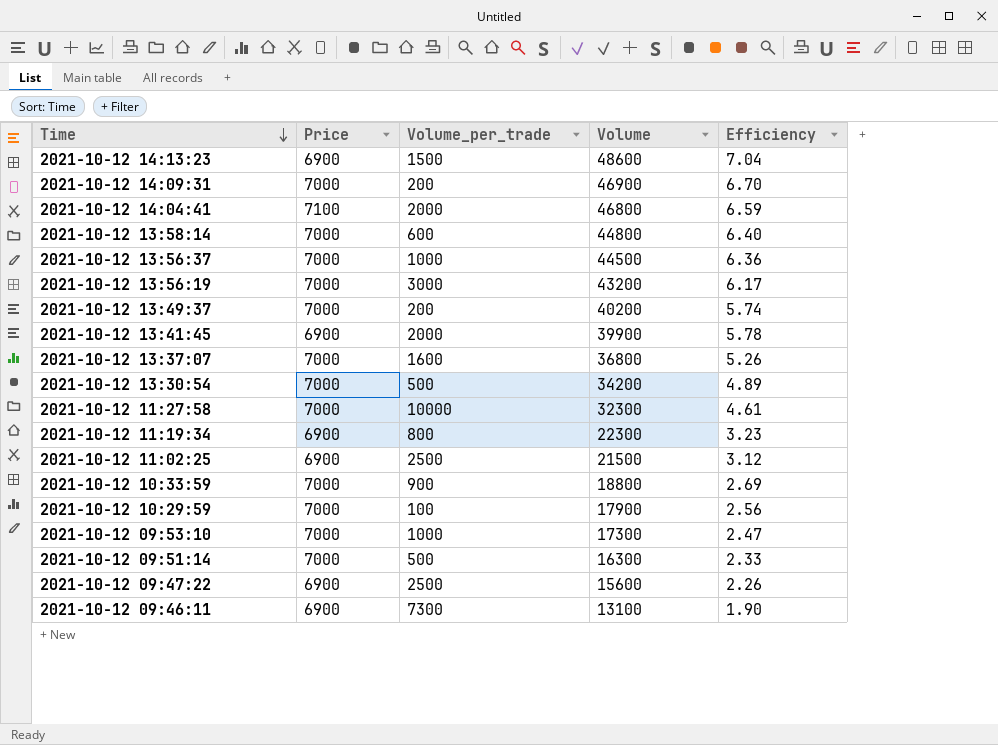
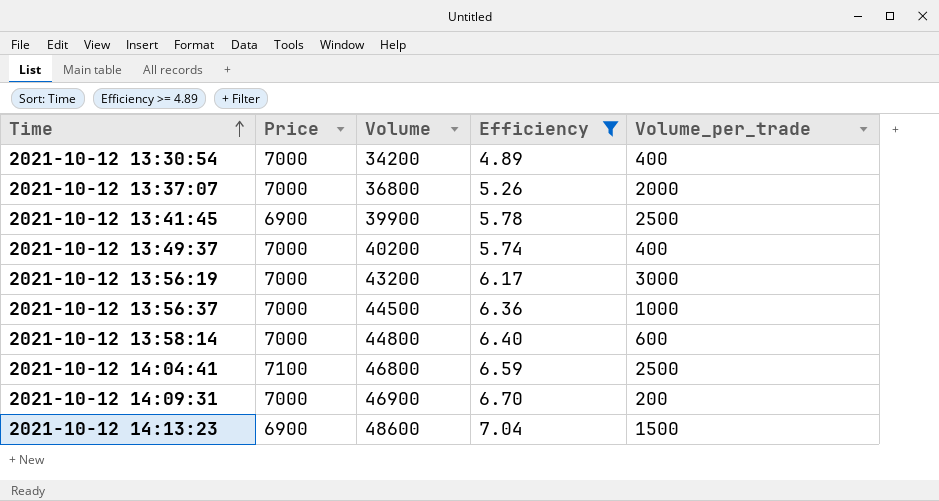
filter: none -> Efficiency >= 4.89
row order: Time descending -> Time ascending
column Volume_per_trade | position: 3 -> 5
2021-10-12 13:30:54 | Volume_per_trade: 500 -> 400
2021-10-12 13:37:07 | Volume_per_trade: 1600 -> 2000
2021-10-12 13:41:45 | Volume_per_trade: 2000 -> 2500
2021-10-12 13:49:37 | Volume_per_trade: 200 -> 400
2021-10-12 14:04:41 | Volume_per_trade: 2000 -> 2500

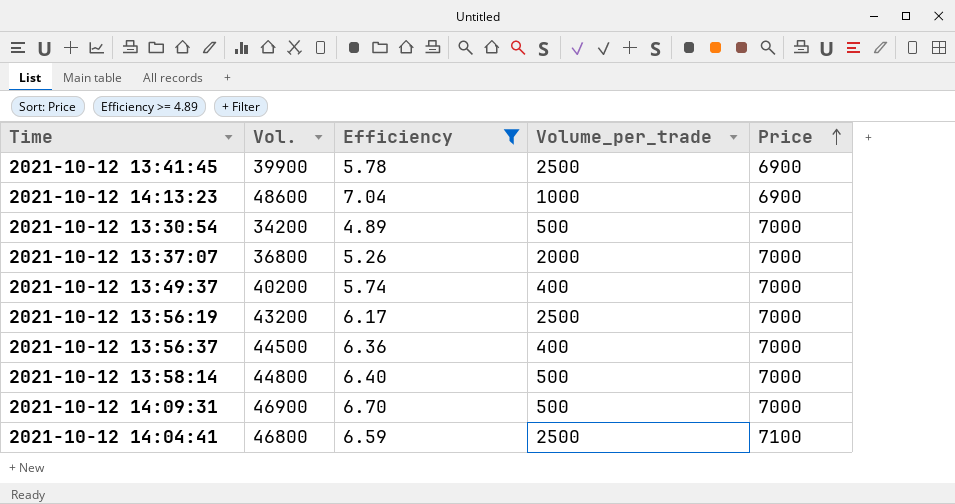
row order: Time ascending -> Price ascending
column name: Volume -> Vol.
column Price | position: 2 -> 5
2021-10-12 14:13:23 | Volume_per_trade: 1500 -> 1000
2021-10-12 13:30:54 | Volume_per_trade: 400 -> 500
2021-10-12 13:56:19 | Volume_per_trade: 3000 -> 2500
2021-10-12 13:56:37 | Volume_per_trade: 1000 -> 400
2021-10-12 13:58:14 | Volume_per_trade: 600 -> 500
2021-10-12 14:09:31 | Volume_per_trade: 200 -> 500

